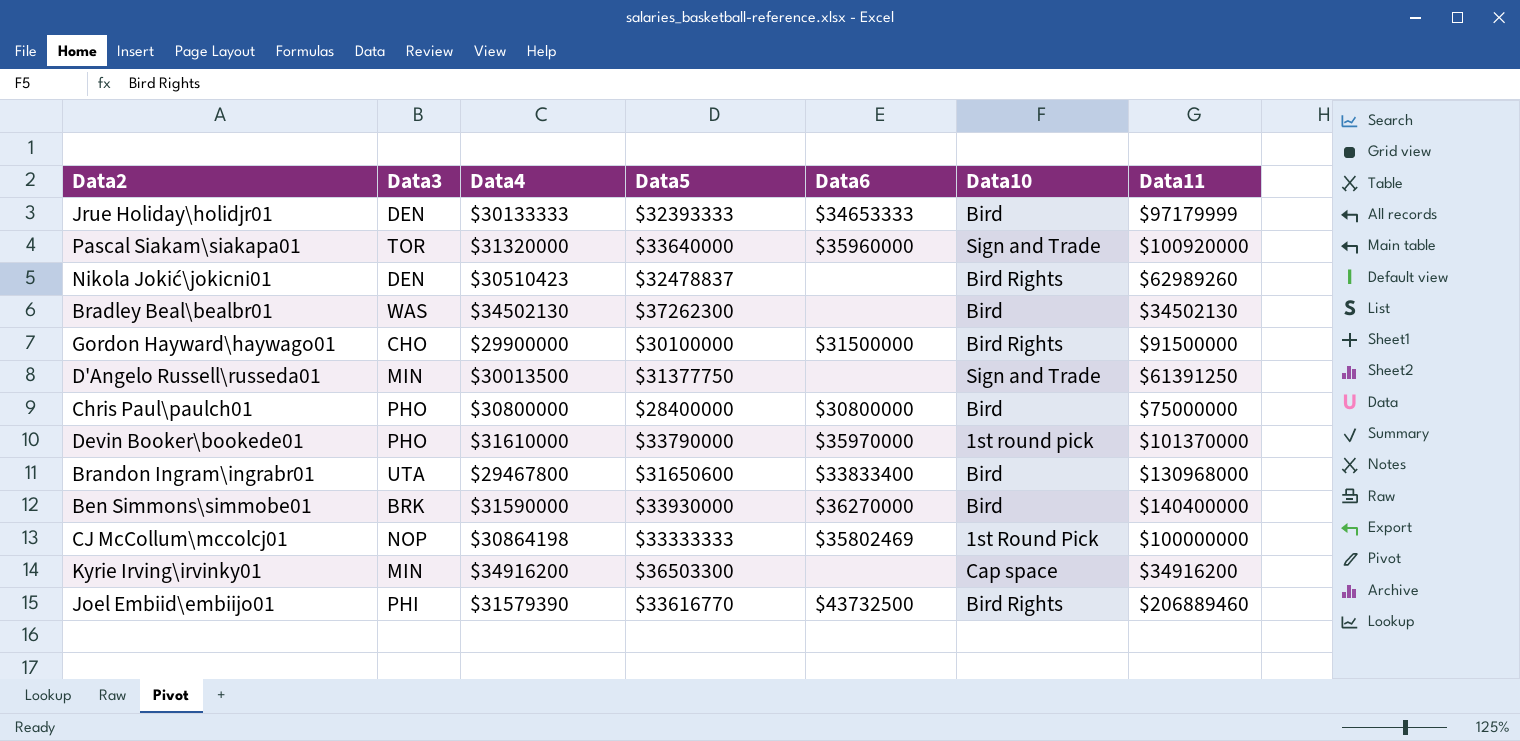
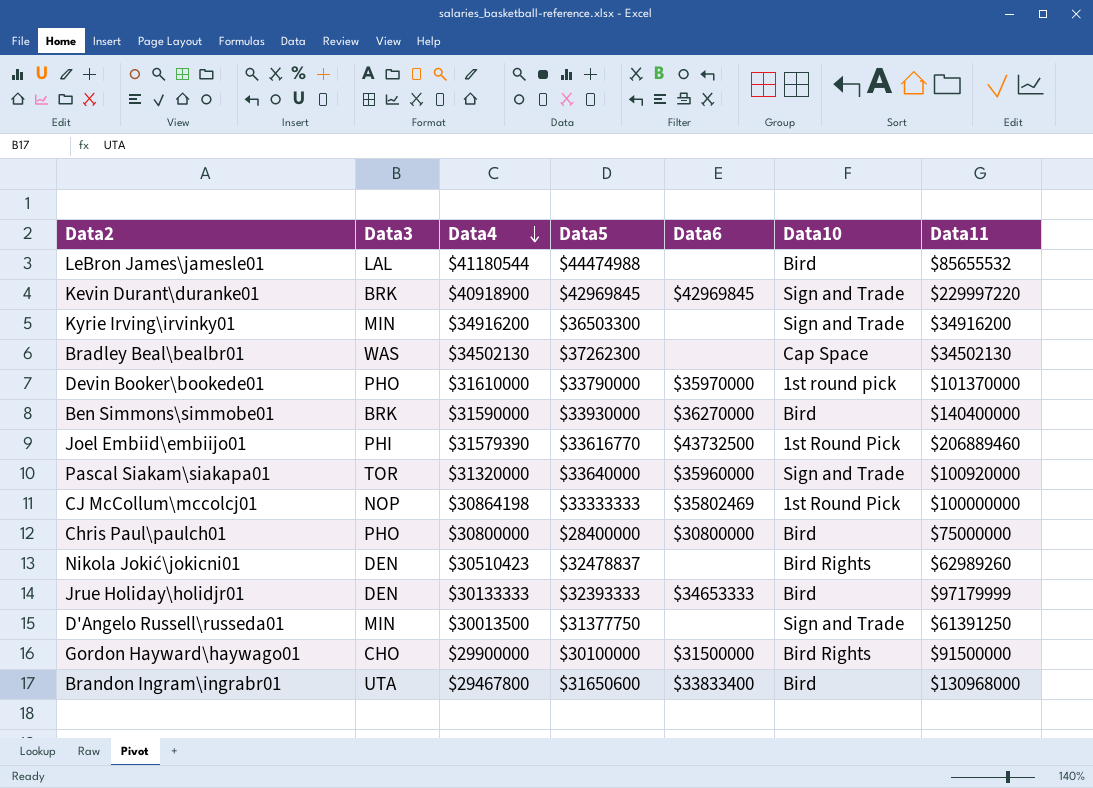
row order: none -> Data4 descending
row LeBron James\jamesle01: none -> LAL | $41180544 | $44474988 | none | Bird | $85655532
row Kevin Durant\duranke01: none -> BRK | $40918900 | $42969845 | $42969845 | Sign and Trade | $229997220
Kyrie Irving\irvinky01 | Data10: Cap space -> Sign and Trade
Bradley Beal\bealbr01 | Data10: Bird -> Cap Space
Joel Embiid\embiijo01 | Data10: Bird Rights -> 1st Round Pick

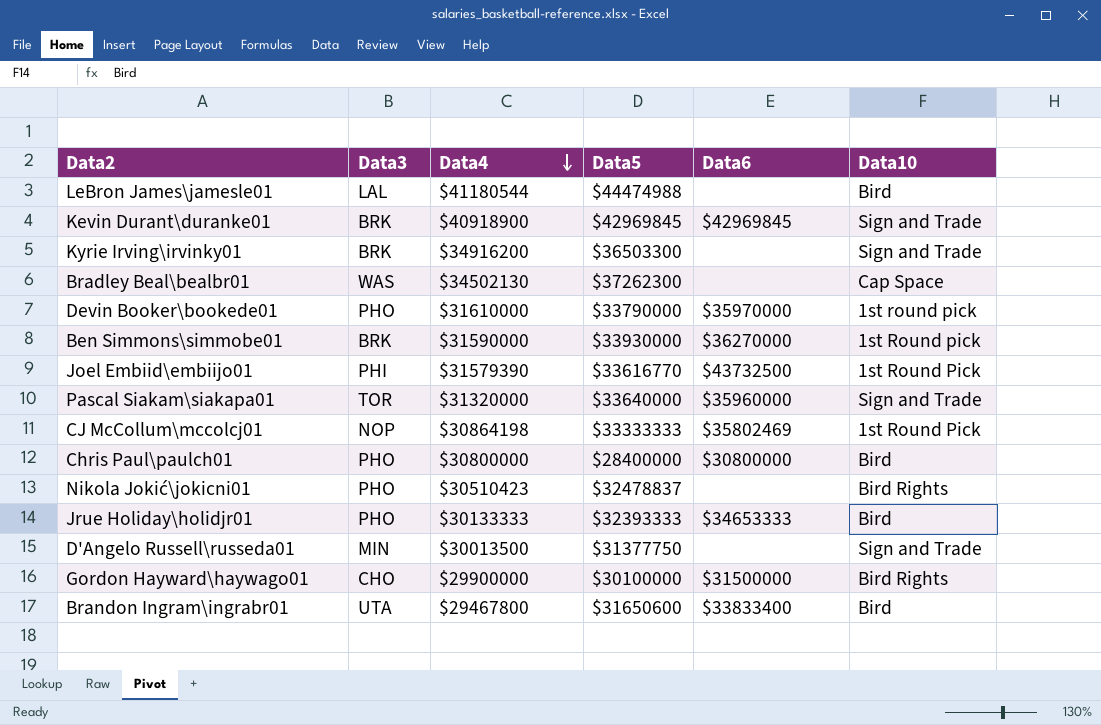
column Data11 | position: 7 -> none
Kyrie Irving\irvinky01 | Data3: MIN -> BRK
Ben Simmons\simmobe01 | Data10: Bird -> 1st Round pick
Nikola Jokić\jokicni01 | Data3: DEN -> PHO
Jrue Holiday\holidjr01 | Data3: DEN -> PHO

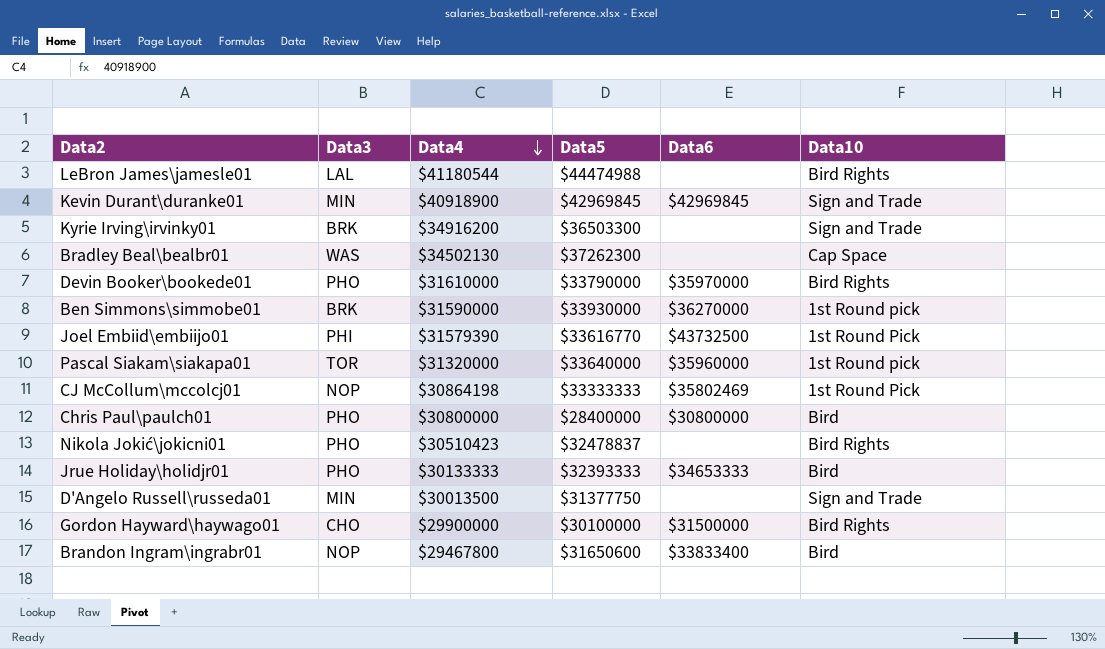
LeBron James\jamesle01 | Data10: Bird -> Bird Rights
Kevin Durant\duranke01 | Data3: BRK -> MIN
Devin Booker\bookede01 | Data10: 1st round pick -> Bird Rights
Pascal Siakam\siakapa01 | Data10: Sign and Trade -> 1st Round pick
Brandon Ingram\ingrabr01 | Data3: UTA -> NOP

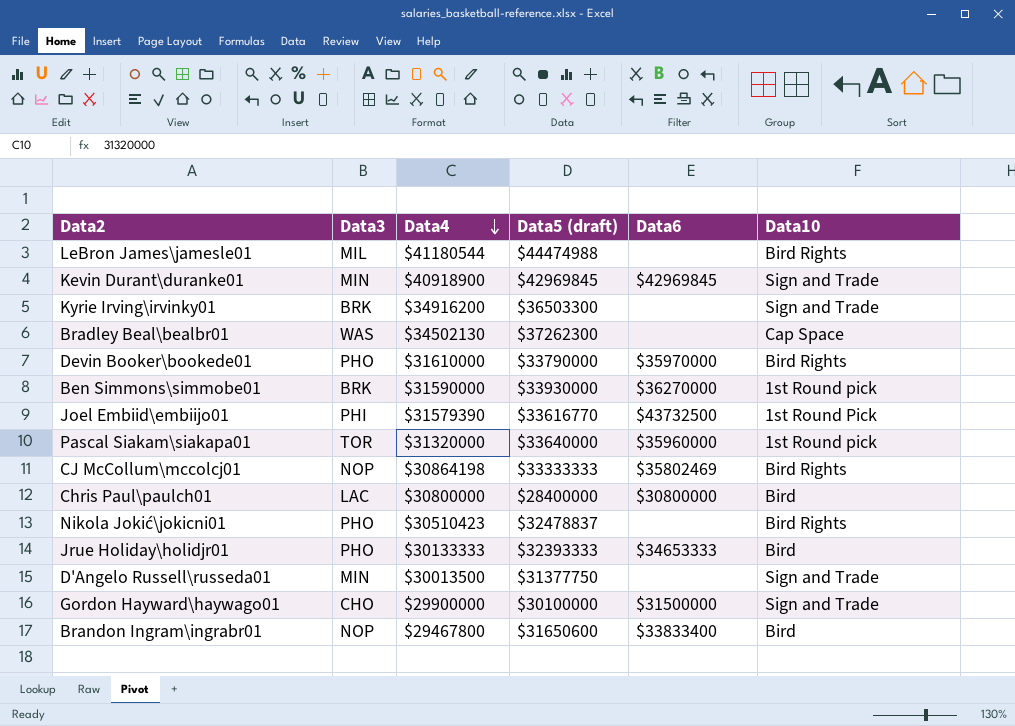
column name: Data5 -> Data5 (draft)
LeBron James\jamesle01 | Data3: LAL -> MIL
CJ McCollum\mccolcj01 | Data10: 1st Round Pick -> Bird Rights
Chris Paul\paulch01 | Data3: PHO -> LAC
Gordon Hayward\haywago01 | Data10: Bird Rights -> Sign and Trade

